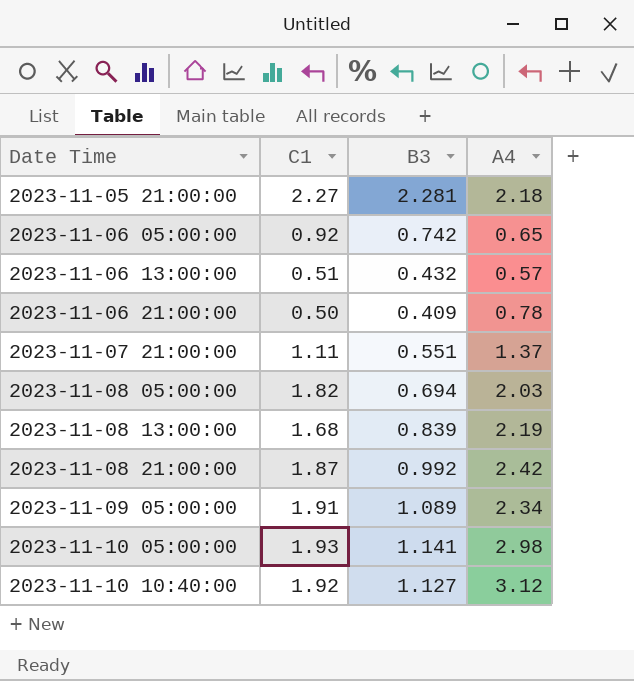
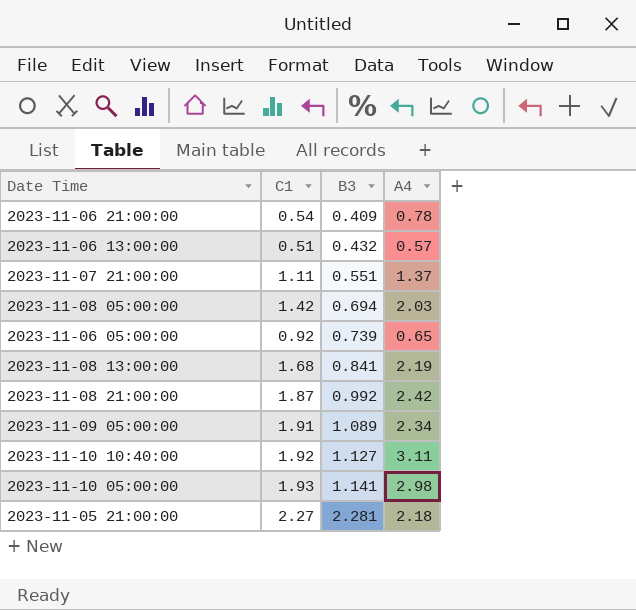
row order: Date Time ascending -> B3 ascending
2023-11-06 21:00:00 | C1: 0.50 -> 0.54
2023-11-08 05:00:00 | C1: 1.82 -> 1.42
2023-11-06 05:00:00 | B3: 0.742 -> 0.739
2023-11-08 13:00:00 | B3: 0.839 -> 0.841
2023-11-10 10:40:00 | A4: 3.12 -> 3.11

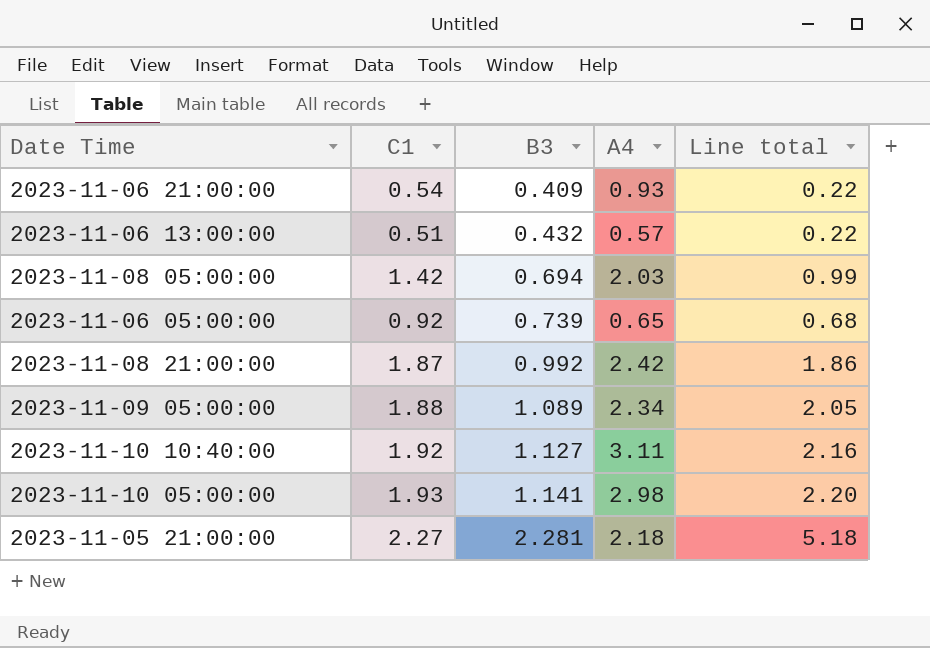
column Line total | formula: none -> [C1] * [B3]
row 2023-11-07 21:00:00: 1.11 | 0.551 | 1.37 -> none
row 2023-11-08 13:00:00: 1.68 | 0.841 | 2.19 -> none
2023-11-06 21:00:00 | A4: 0.78 -> 0.93
2023-11-09 05:00:00 | C1: 1.91 -> 1.88

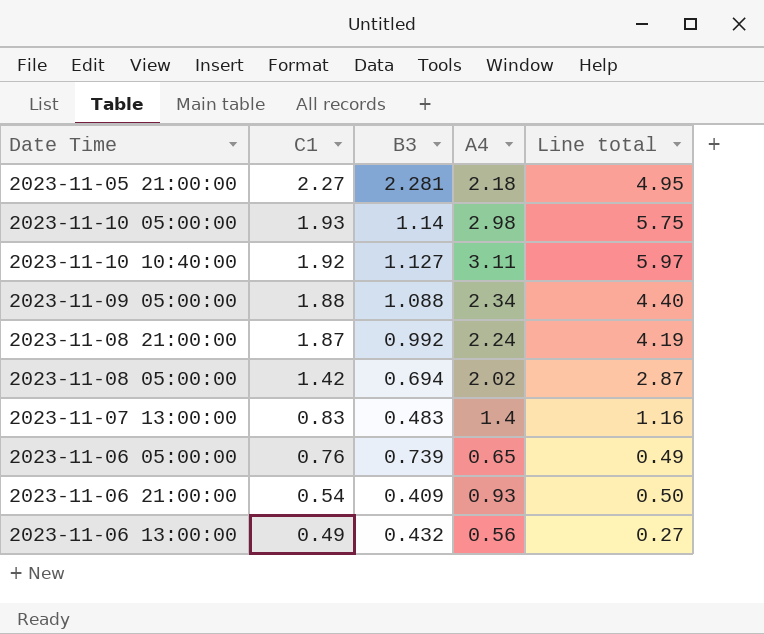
row order: B3 ascending -> C1 descending
column Line total | formula: [C1] * [B3] -> [C1] * [A4]
2023-11-10 05:00:00 | B3: 1.141 -> 1.14
2023-11-09 05:00:00 | B3: 1.089 -> 1.088
2023-11-08 21:00:00 | A4: 2.42 -> 2.24
2023-11-08 05:00:00 | A4: 2.03 -> 2.02
row 2023-11-07 13:00:00: none -> 0.83 | 0.483 | 1.4 | 1.16
2023-11-06 05:00:00 | C1: 0.92 -> 0.76
2023-11-06 13:00:00 | C1: 0.51 -> 0.49
2023-11-06 13:00:00 | A4: 0.57 -> 0.56

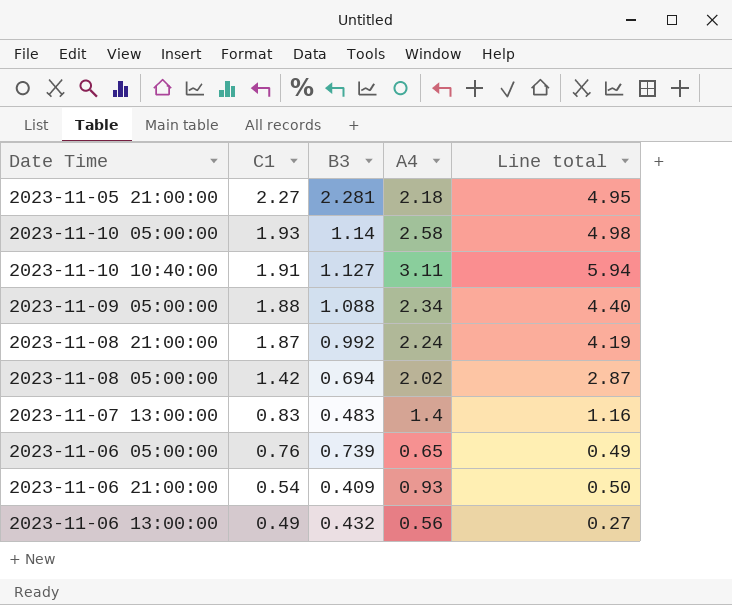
2023-11-10 05:00:00 | A4: 2.98 -> 2.58
2023-11-10 05:00:00 | Line total: 5.75 -> 4.98
2023-11-10 10:40:00 | C1: 1.92 -> 1.91
2023-11-10 10:40:00 | Line total: 5.97 -> 5.94

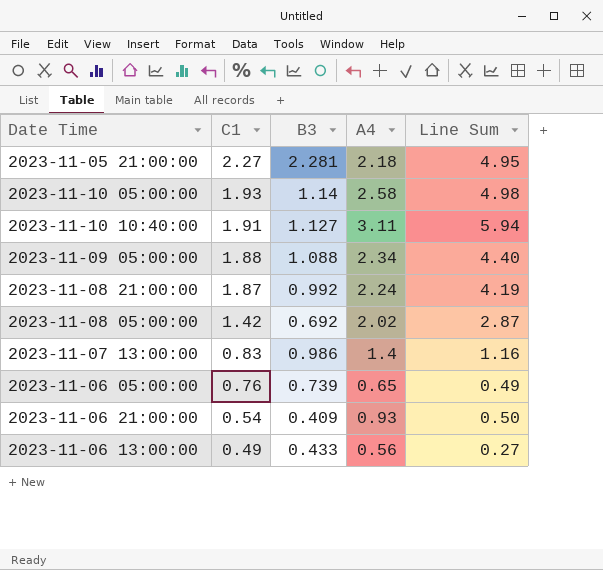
column name: Line total -> Line Sum
2023-11-08 05:00:00 | B3: 0.694 -> 0.692
2023-11-07 13:00:00 | B3: 0.483 -> 0.986
2023-11-06 13:00:00 | B3: 0.432 -> 0.433

